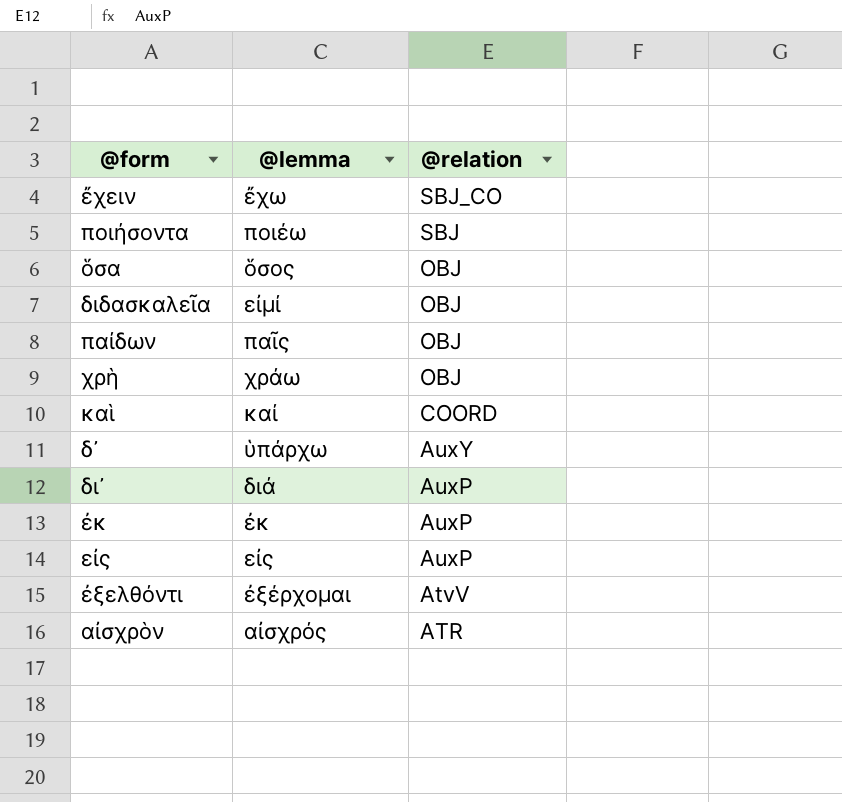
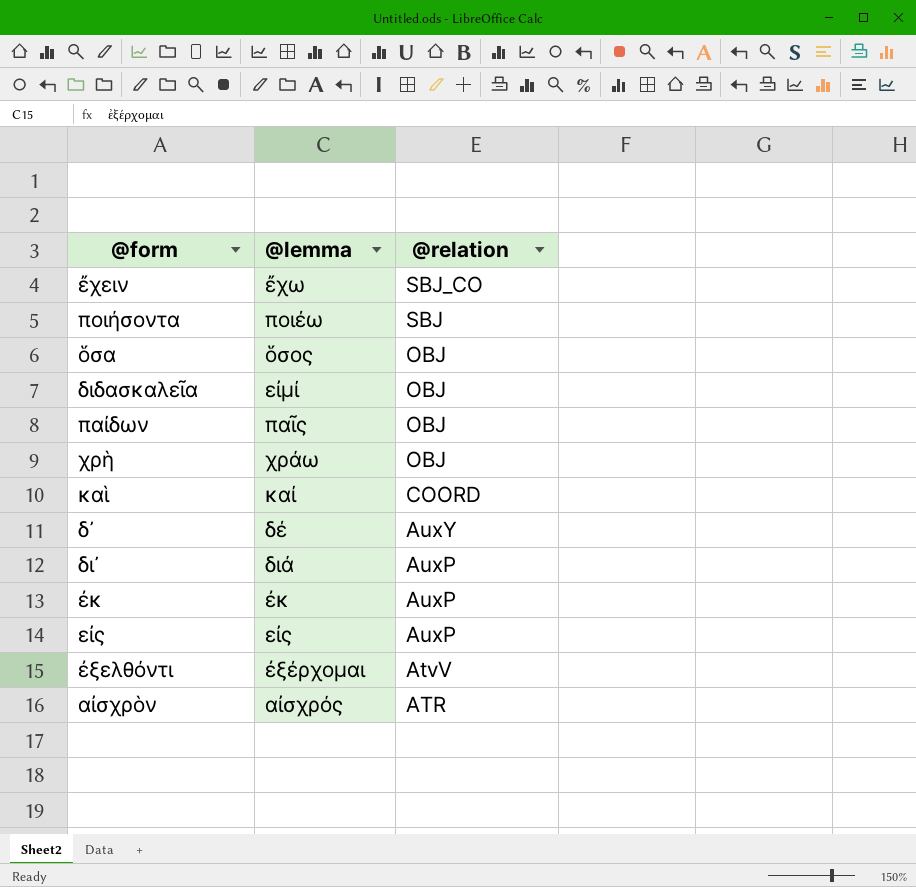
δ᾽ | @lemma: ὑπάρχω -> δέ

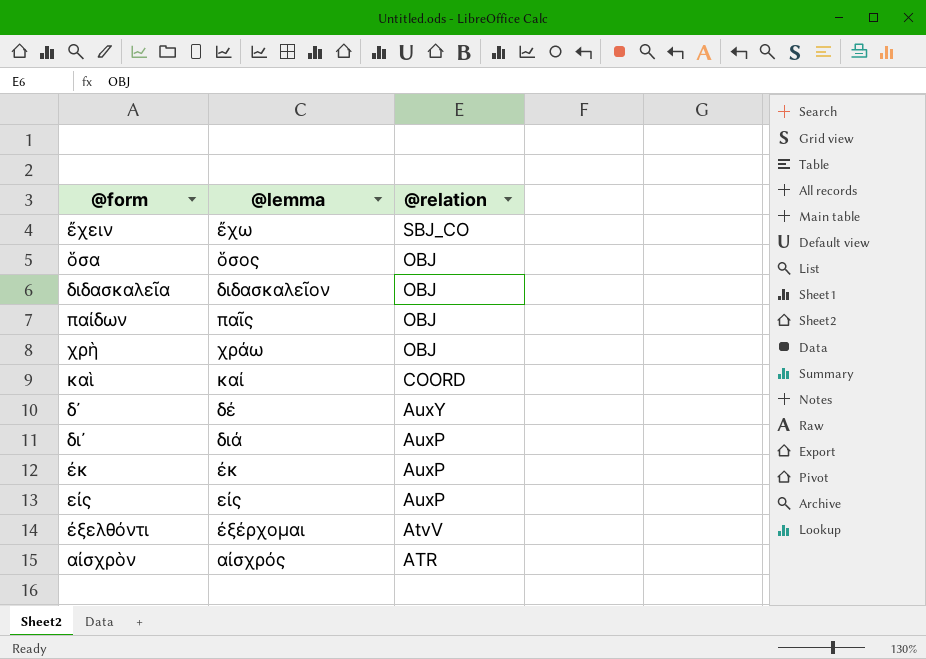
row ποιήσοντα: ποιέω | SBJ -> none
διδασκαλεῖα | @lemma: εἰμί -> διδασκαλεῖον

